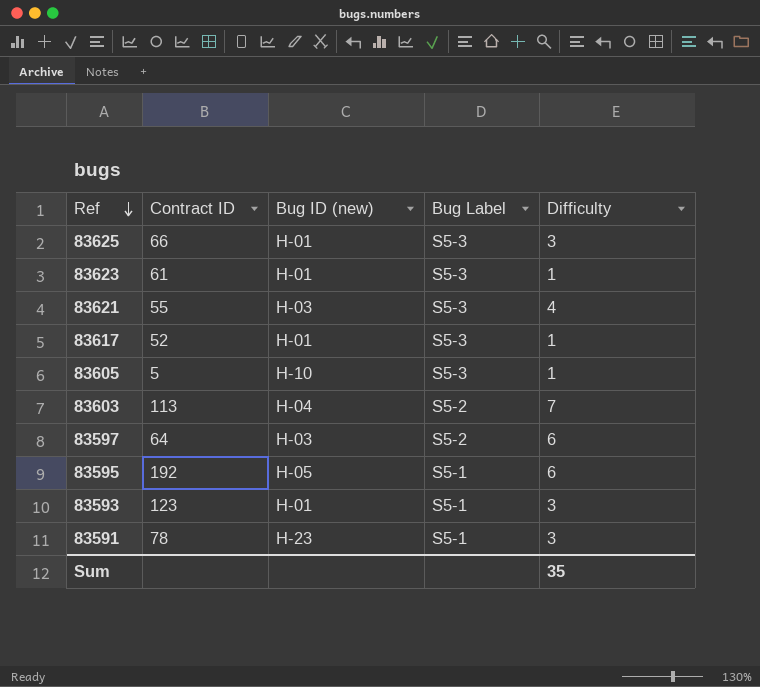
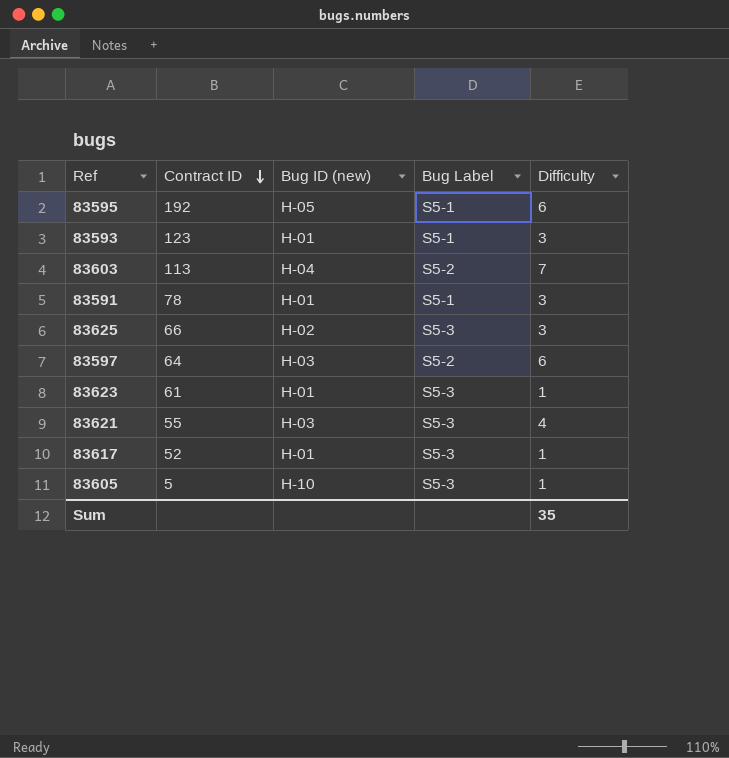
row order: Ref descending -> Contract ID descending
83591 | Bug ID (new): H-23 -> H-01
83625 | Bug ID (new): H-01 -> H-02

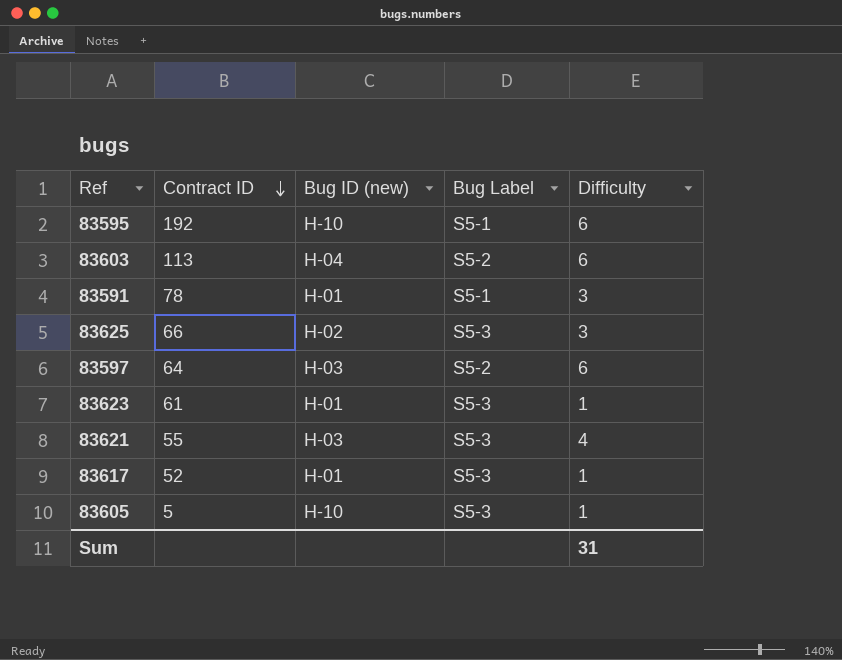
row 83593: 123 | H-01 | S5-1 | 3 -> none
83595 | Bug ID (new): H-05 -> H-10
83603 | Difficulty: 7 -> 6
Sum | Difficulty: 35 -> 31

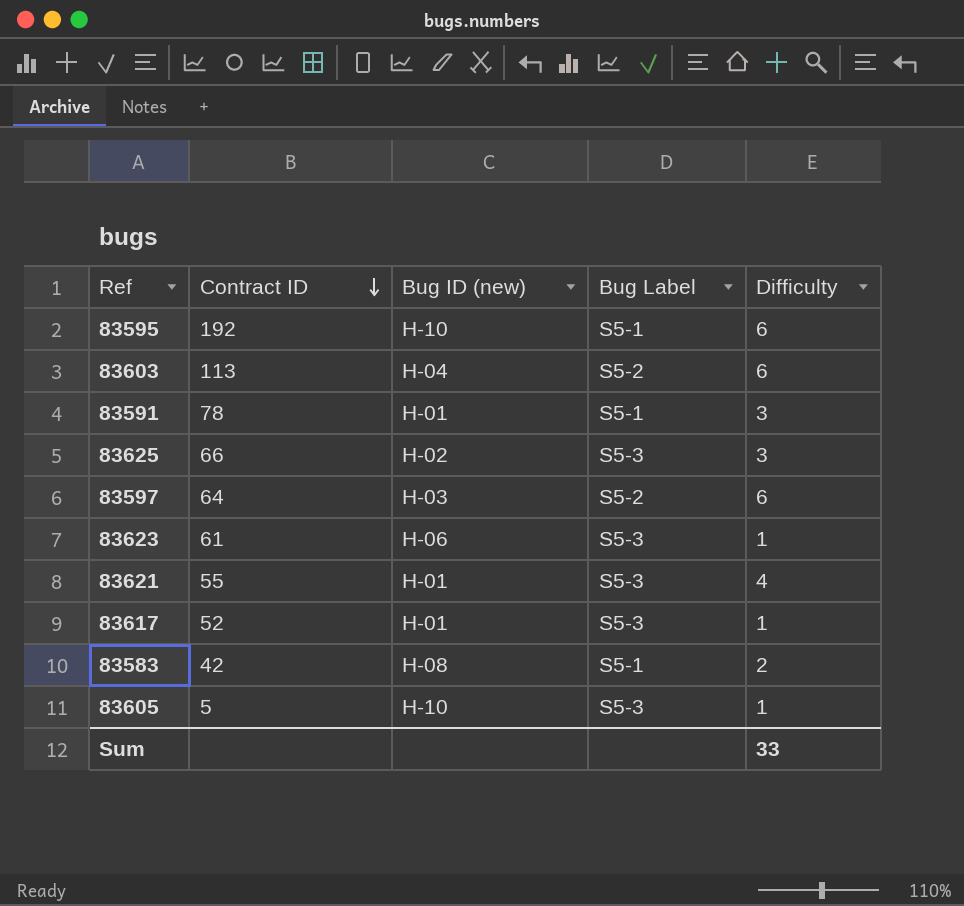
83623 | Bug ID (new): H-01 -> H-06
83621 | Bug ID (new): H-03 -> H-01
row 83583: none -> 42 | H-08 | S5-1 | 2
Sum | Difficulty: 31 -> 33

